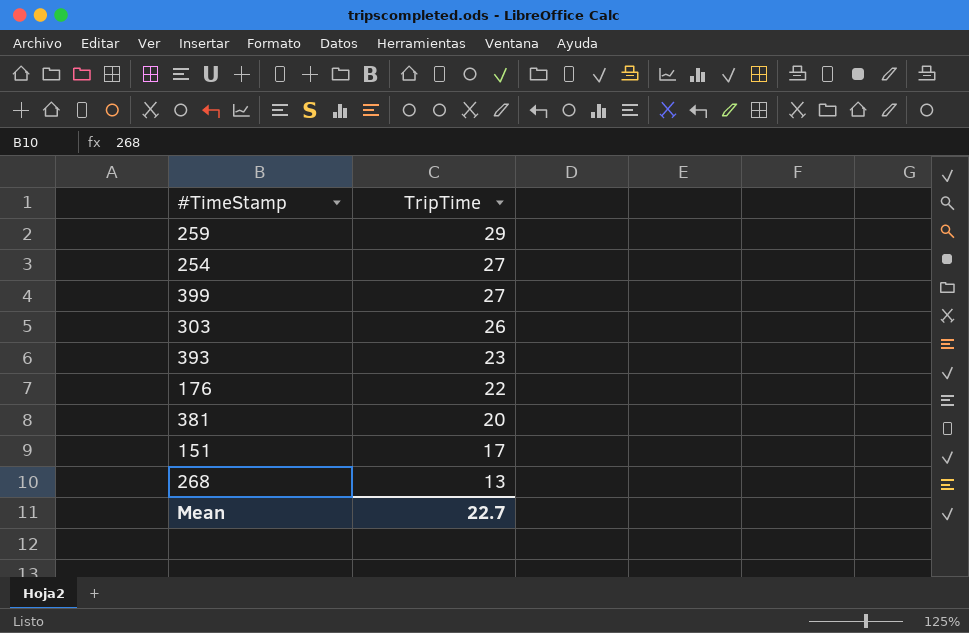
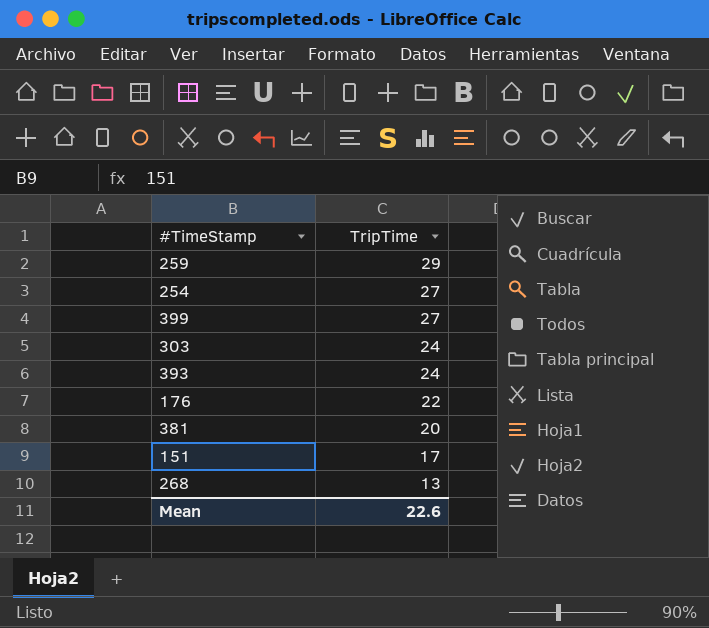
303 | TripTime: 26 -> 24
393 | TripTime: 23 -> 24
Mean | TripTime: 22.7 -> 22.6

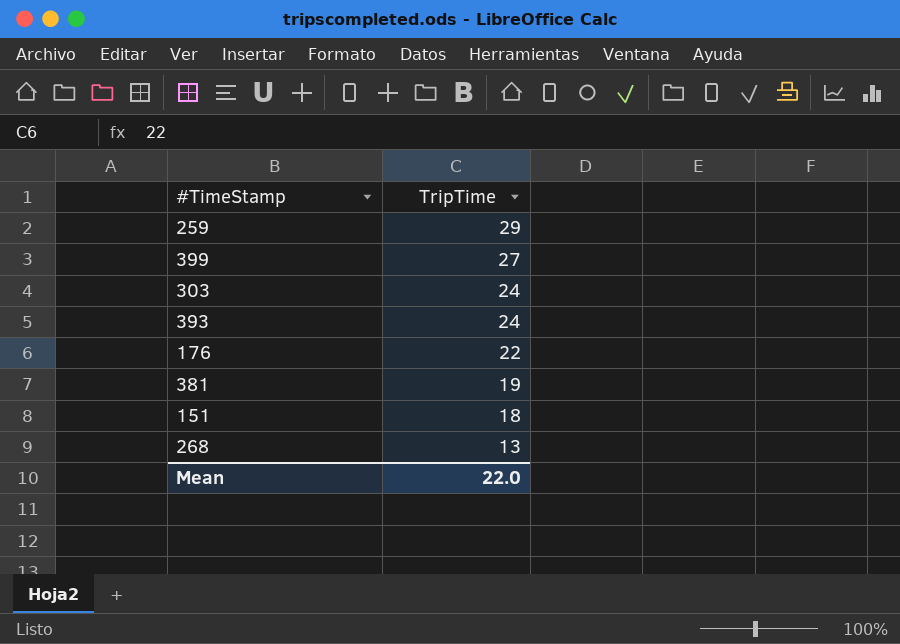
row 254: 27 -> none
381 | TripTime: 20 -> 19
151 | TripTime: 17 -> 18
Mean | TripTime: 22.6 -> 22.0

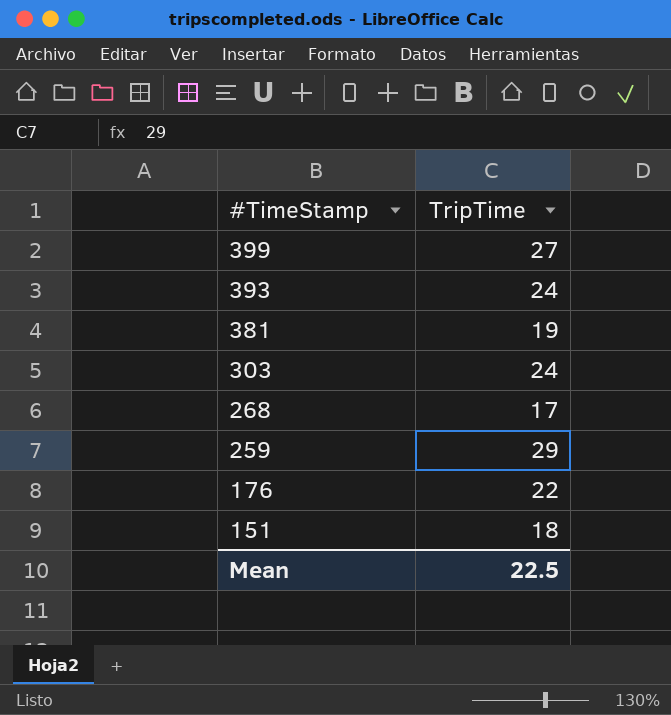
row order: TripTime descending -> #TimeStamp descending
268 | TripTime: 13 -> 17
Mean | TripTime: 22.0 -> 22.5

